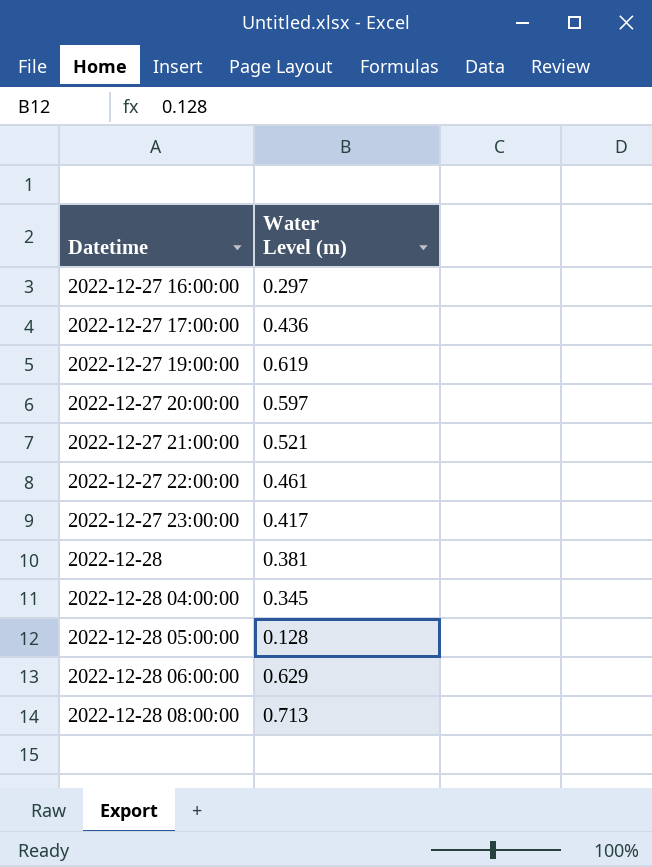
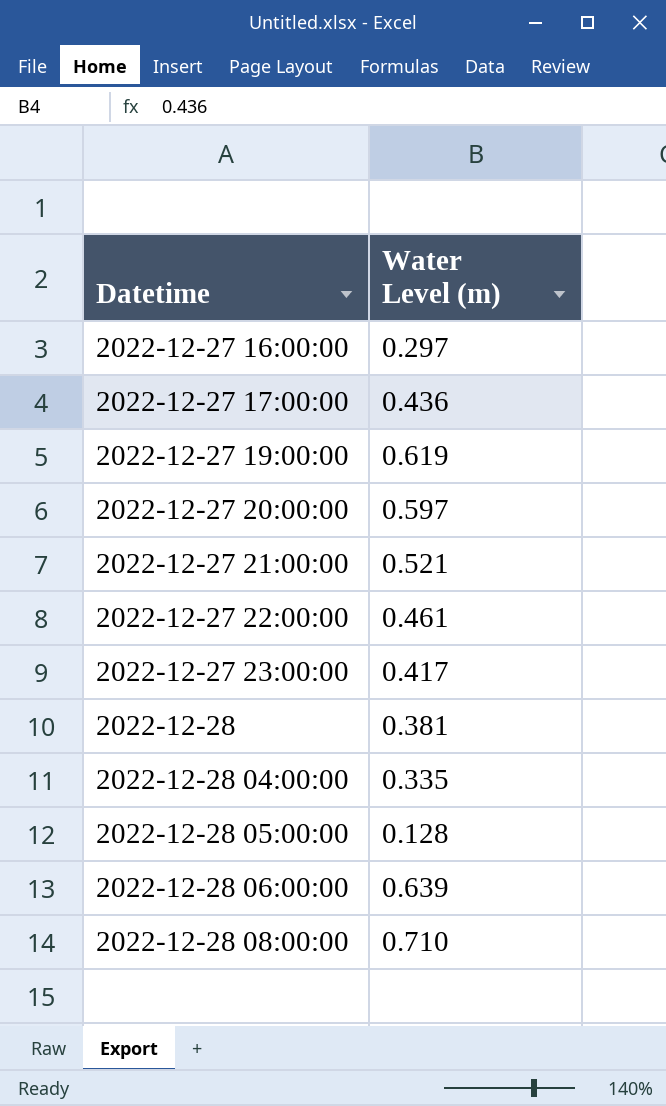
2022-12-28 04:00:00 | Water Level (m): 0.345 -> 0.335
2022-12-28 06:00:00 | Water Level (m): 0.629 -> 0.639
2022-12-28 08:00:00 | Water Level (m): 0.713 -> 0.710

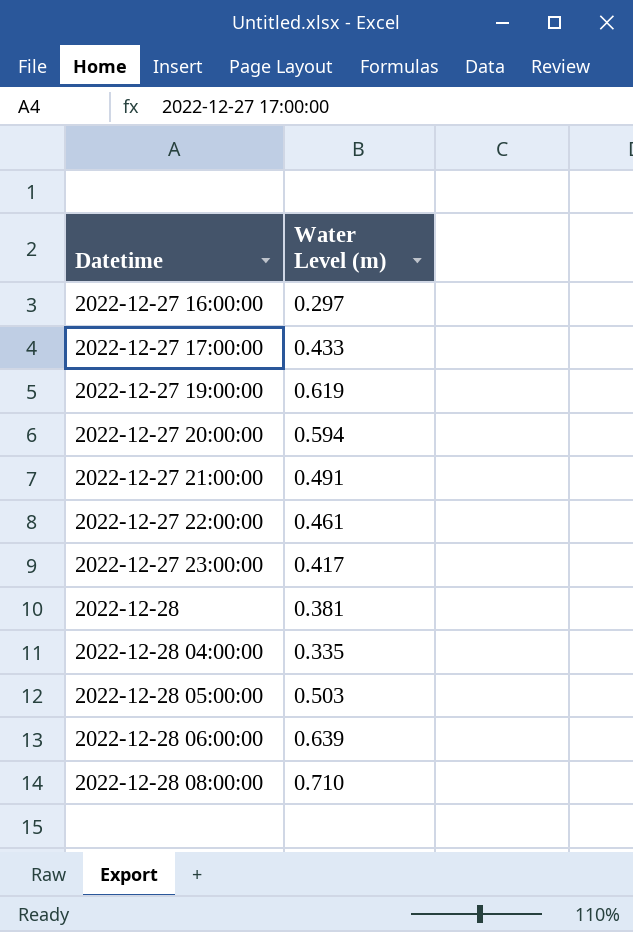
2022-12-27 17:00:00 | Water Level (m): 0.436 -> 0.433
2022-12-27 20:00:00 | Water Level (m): 0.597 -> 0.594
2022-12-27 21:00:00 | Water Level (m): 0.521 -> 0.491
2022-12-28 05:00:00 | Water Level (m): 0.128 -> 0.503

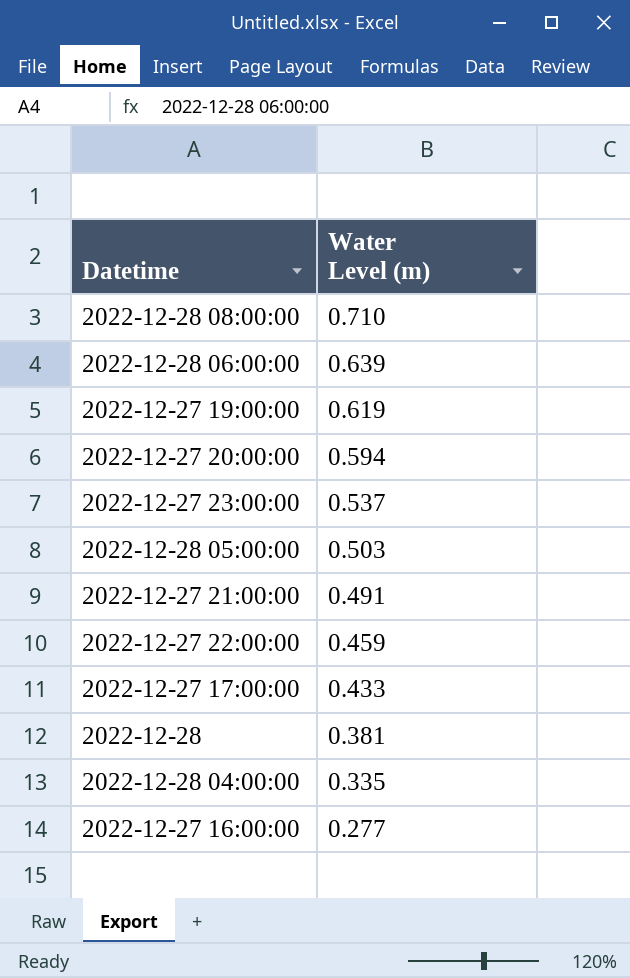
row order: Datetime ascending -> Water Level (m) descending
2022-12-27 23:00:00 | Water Level (m): 0.417 -> 0.537
2022-12-27 22:00:00 | Water Level (m): 0.461 -> 0.459
2022-12-27 16:00:00 | Water Level (m): 0.297 -> 0.277

